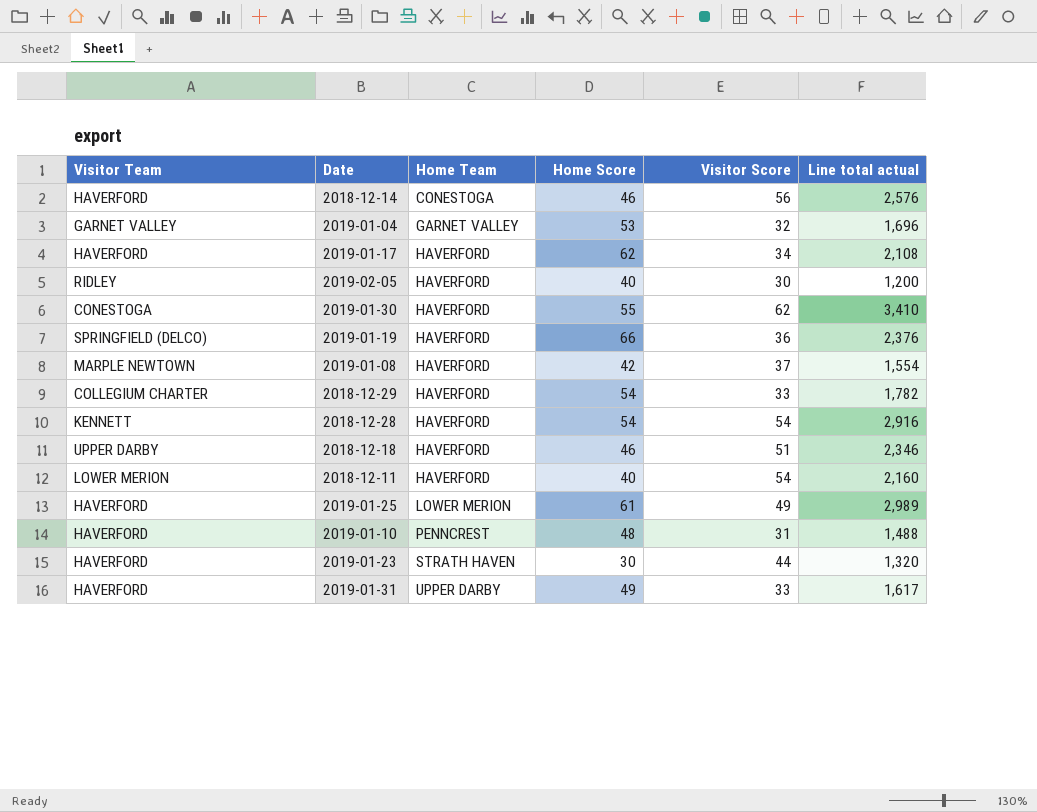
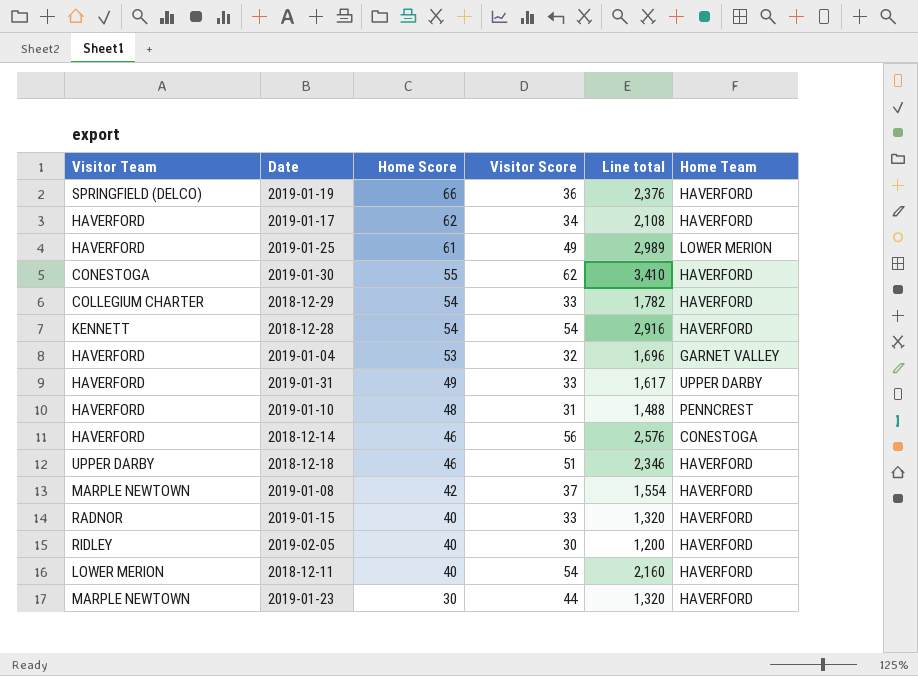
row order: Home Team ascending -> Home Score descending
column name: Line total actual -> Line total
column Home Team | position: 3 -> 6
2019-01-04 | Visitor Team: GARNET VALLEY -> HAVERFORD
row 2019-01-15: none -> RADNOR | 40 | 33 | 1,320 | HAVERFORD
2019-01-23 | Visitor Team: HAVERFORD -> MARPLE NEWTOWN
2019-01-23 | Home Team: STRATH HAVEN -> HAVERFORD

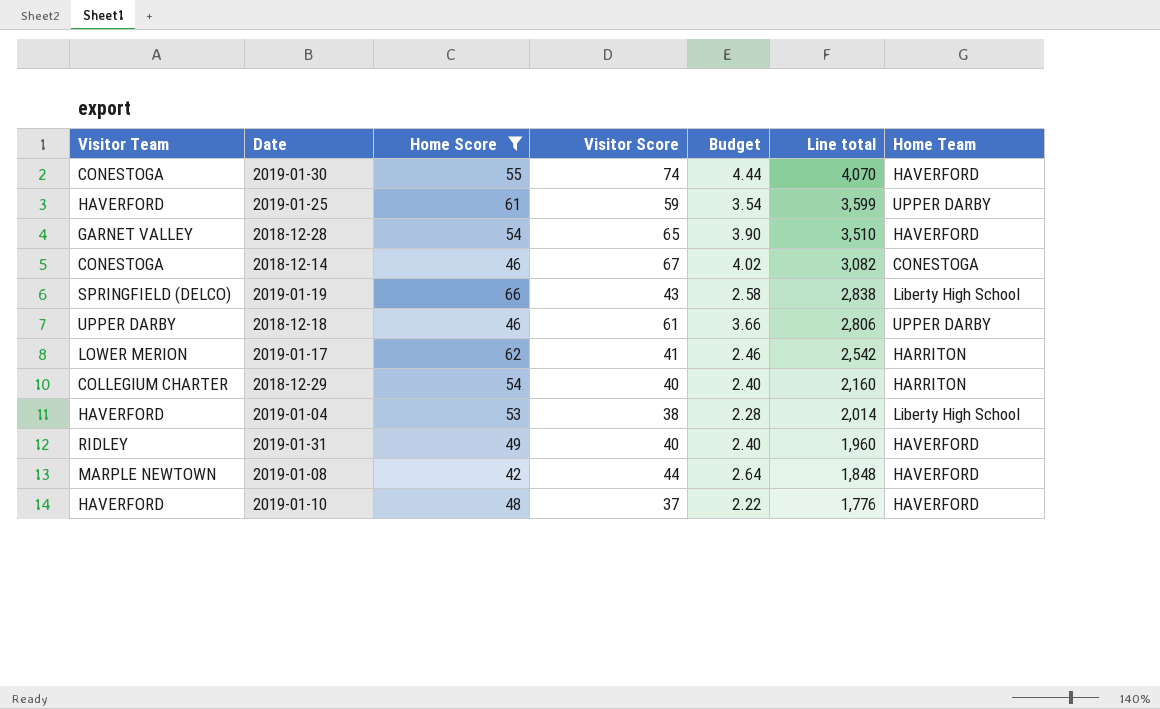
filter: none -> Home Score >= 42
row order: Home Score descending -> Line total descending
column Budget | formula: none -> [Visitor Score] * 0.06
2019-01-30 | Visitor Score: 62 -> 74
2019-01-30 | Line total: 3,410 -> 4,070
2019-01-25 | Visitor Score: 49 -> 59
2019-01-25 | Line total: 2,989 -> 3,599
2019-01-25 | Home Team: LOWER MERION -> UPPER DARBY
2018-12-28 | Visitor Team: KENNETT -> GARNET VALLEY
2018-12-28 | Visitor Score: 54 -> 65
2018-12-28 | Line total: 2,916 -> 3,510
2018-12-14 | Visitor Team: HAVERFORD -> CONESTOGA
2018-12-14 | Visitor Score: 56 -> 67
2018-12-14 | Line total: 2,576 -> 3,082
2019-01-19 | Visitor Score: 36 -> 43
2019-01-19 | Line total: 2,376 -> 2,838
2019-01-19 | Home Team: HAVERFORD -> Liberty High School
2018-12-18 | Visitor Score: 51 -> 61
2018-12-18 | Line total: 2,346 -> 2,806
2018-12-18 | Home Team: HAVERFORD -> UPPER DARBY
2019-01-17 | Visitor Team: HAVERFORD -> LOWER MERION
2019-01-17 | Visitor Score: 34 -> 41
2019-01-17 | Line total: 2,108 -> 2,542
2019-01-17 | Home Team: HAVERFORD -> HARRITON
2018-12-29 | Visitor Score: 33 -> 40
2018-12-29 | Line total: 1,782 -> 2,160
2018-12-29 | Home Team: HAVERFORD -> HARRITON
2019-01-04 | Visitor Score: 32 -> 38
2019-01-04 | Line total: 1,696 -> 2,014
2019-01-04 | Home Team: GARNET VALLEY -> Liberty High School
2019-01-31 | Visitor Team: HAVERFORD -> RIDLEY
2019-01-31 | Visitor Score: 33 -> 40
2019-01-31 | Line total: 1,617 -> 1,960
2019-01-31 | Home Team: UPPER DARBY -> HAVERFORD
2019-01-08 | Visitor Score: 37 -> 44
2019-01-08 | Line total: 1,554 -> 1,848
2019-01-10 | Visitor Score: 31 -> 37
2019-01-10 | Line total: 1,488 -> 1,776
2019-01-10 | Home Team: PENNCREST -> HAVERFORD

